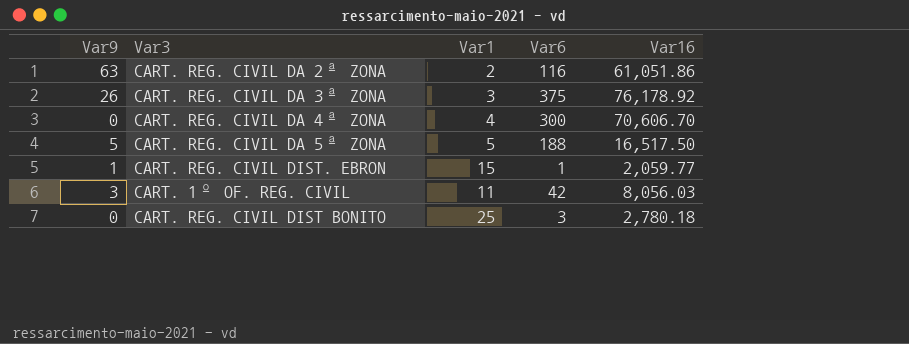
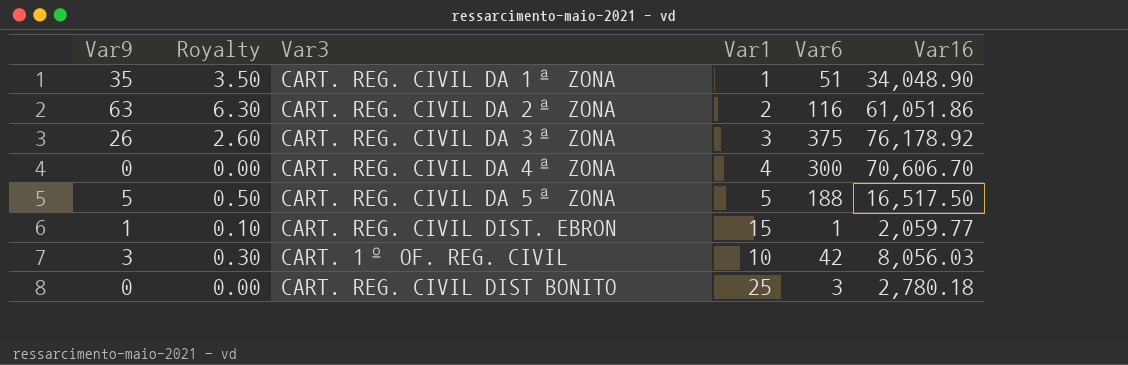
column Royalty | formula: none -> [Var9] * 0.1
row CART. REG. CIVIL DA 1ª ZONA: none -> 35 | 3.50 | 1 | 51 | 34,048.90
CART. 1º OF. REG. CIVIL | Var1: 11 -> 10

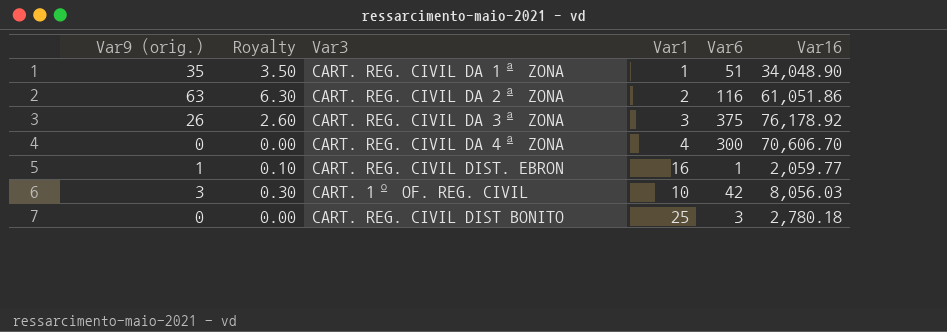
column name: Var9 -> Var9 (orig.)
row CART. REG. CIVIL DA 5ª ZONA: 5 | 0.50 | 5 | 188 | 16,517.50 -> none
CART. REG. CIVIL DIST. EBRON | Var1: 15 -> 16

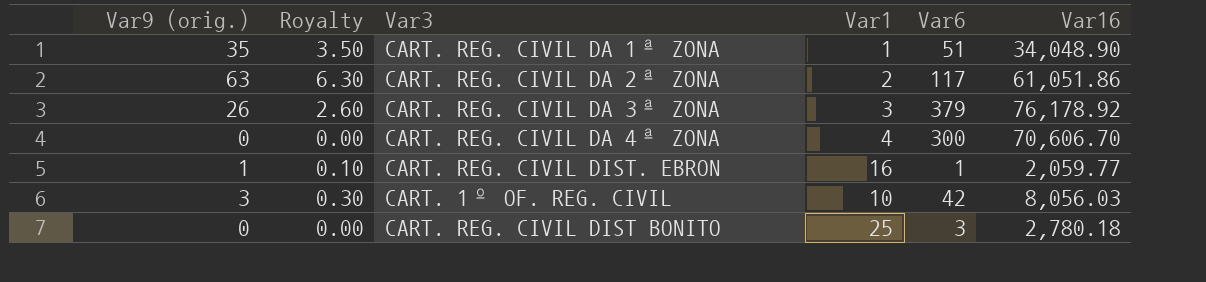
CART. REG. CIVIL DA 2ª ZONA | Var6: 116 -> 117
CART. REG. CIVIL DA 3ª ZONA | Var6: 375 -> 379

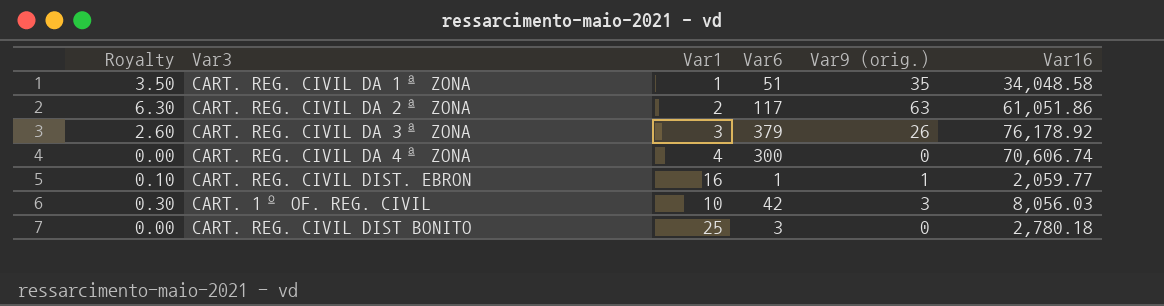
column Var9 (orig.) | position: 1 -> 5
CART. REG. CIVIL DA 1ª ZONA | Var16: 34,048.90 -> 34,048.58
CART. REG. CIVIL DA 4ª ZONA | Var16: 70,606.70 -> 70,606.74

